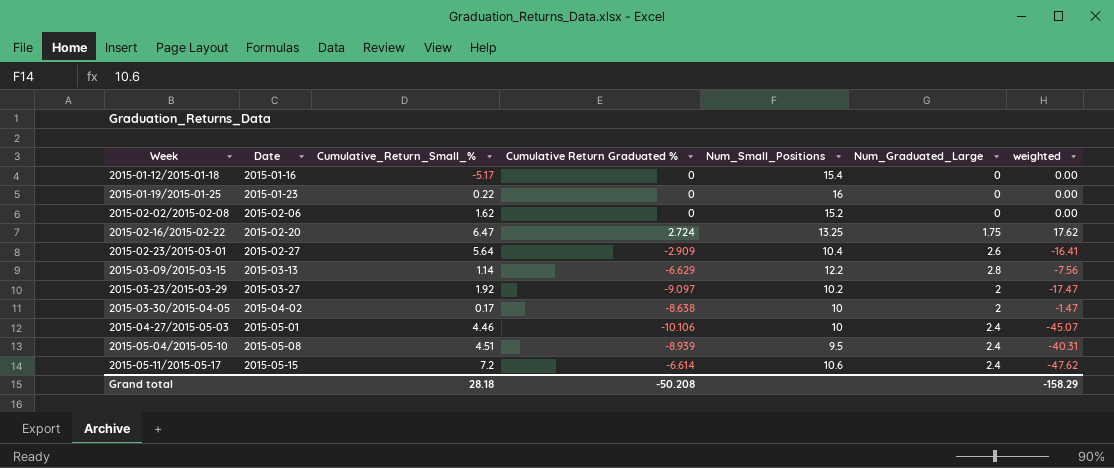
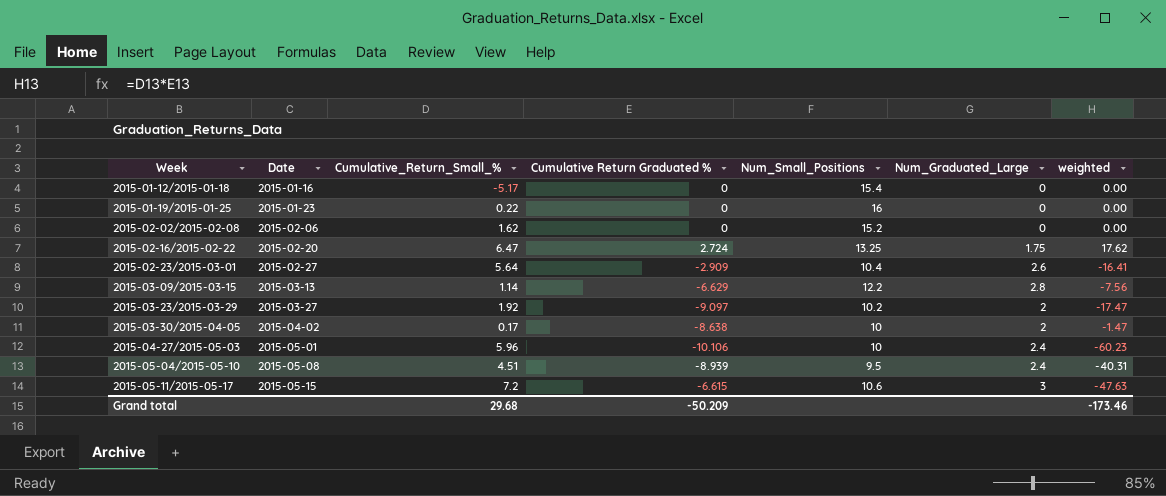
2015-04-27/2015-05-03 | Cumulative_Return_Small_%: 4.46 -> 5.96
2015-04-27/2015-05-03 | weighted: -45.07 -> -60.23
2015-05-11/2015-05-17 | Cumulative Return Graduated %: -6.614 -> -6.615
2015-05-11/2015-05-17 | Num_Graduated_Large: 2.4 -> 3
2015-05-11/2015-05-17 | weighted: -47.62 -> -47.63
Grand total | Cumulative_Return_Small_%: 28.18 -> 29.68
Grand total | Cumulative Return Graduated %: -50.208 -> -50.209
Grand total | weighted: -158.29 -> -173.46

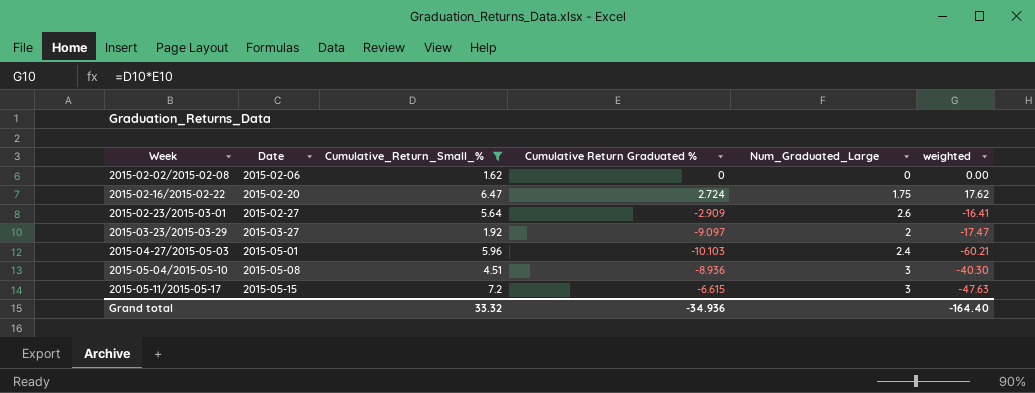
filter: none -> Cumulative_Return_Small_% >= 1.62
column Num_Small_Positions | position: 5 -> none
2015-04-27/2015-05-03 | Cumulative Return Graduated %: -10.106 -> -10.103
2015-04-27/2015-05-03 | weighted: -60.23 -> -60.21
2015-05-04/2015-05-10 | Cumulative Return Graduated %: -8.939 -> -8.936
2015-05-04/2015-05-10 | Num_Graduated_Large: 2.4 -> 3
2015-05-04/2015-05-10 | weighted: -40.31 -> -40.30
Grand total | Cumulative_Return_Small_%: 29.68 -> 33.32
Grand total | Cumulative Return Graduated %: -50.209 -> -34.936
Grand total | weighted: -173.46 -> -164.40

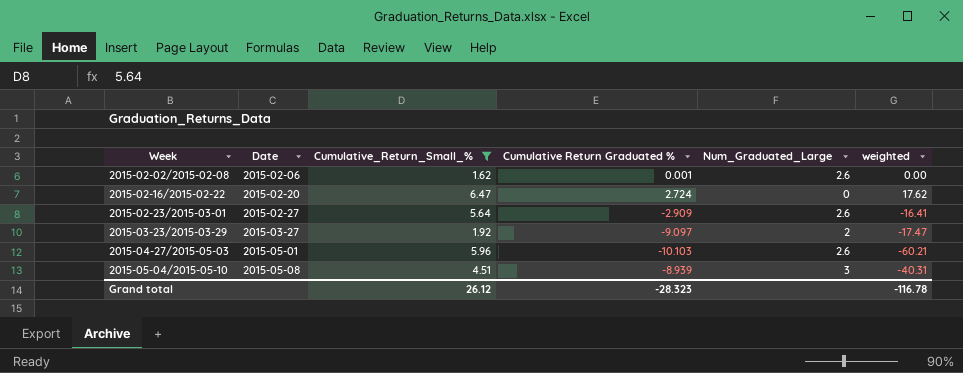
row 2015-05-11/2015-05-17: 2015-05-15 | 7.2 | -6.615 | 3 | -47.63 -> none
2015-02-02/2015-02-08 | Cumulative Return Graduated %: 0 -> 0.001
2015-02-02/2015-02-08 | Num_Graduated_Large: 0 -> 2.6
2015-02-16/2015-02-22 | Num_Graduated_Large: 1.75 -> 0
2015-04-27/2015-05-03 | Num_Graduated_Large: 2.4 -> 2.6
2015-05-04/2015-05-10 | Cumulative Return Graduated %: -8.936 -> -8.939
2015-05-04/2015-05-10 | weighted: -40.30 -> -40.31
Grand total | Cumulative_Return_Small_%: 33.32 -> 26.12
Grand total | Cumulative Return Graduated %: -34.936 -> -28.323
Grand total | weighted: -164.40 -> -116.78

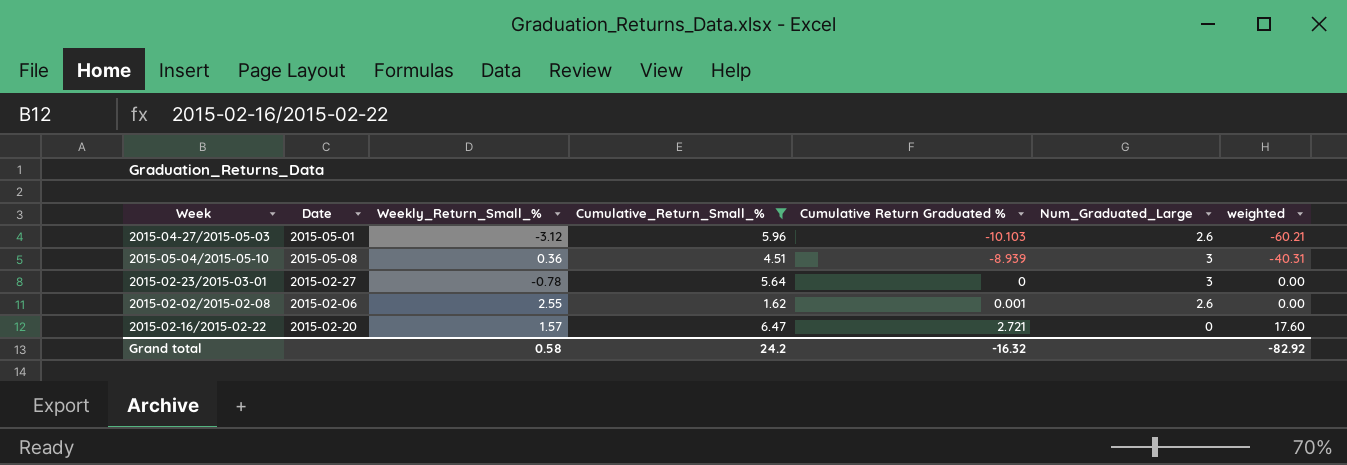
row order: Week ascending -> Cumulative Return Graduated % ascending
column Weekly_Return_Small_% | position: none -> 3
row 2015-03-23/2015-03-29: 2015-03-27 | 1.92 | -9.097 | 2 | -17.47 -> none
2015-02-23/2015-03-01 | Cumulative Return Graduated %: -2.909 -> 0
2015-02-23/2015-03-01 | Num_Graduated_Large: 2.6 -> 3
2015-02-23/2015-03-01 | weighted: -16.41 -> 0.00
2015-02-16/2015-02-22 | Cumulative Return Graduated %: 2.724 -> 2.721
2015-02-16/2015-02-22 | weighted: 17.62 -> 17.60
Grand total | Cumulative_Return_Small_%: 26.12 -> 24.2
Grand total | Cumulative Return Graduated %: -28.323 -> -16.32
Grand total | weighted: -116.78 -> -82.92

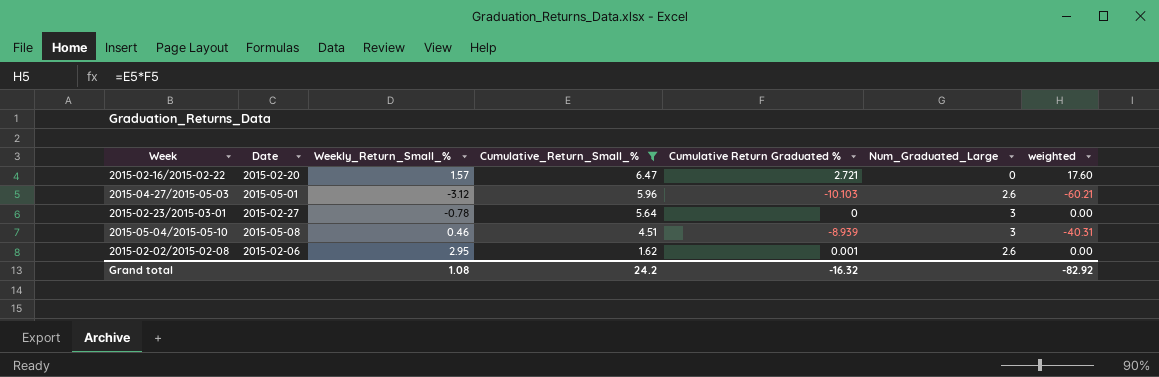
row order: Cumulative Return Graduated % ascending -> Cumulative_Return_Small_% descending
2015-05-04/2015-05-10 | Weekly_Return_Small_%: 0.36 -> 0.46
2015-02-02/2015-02-08 | Weekly_Return_Small_%: 2.55 -> 2.95
Grand total | Weekly_Return_Small_%: 0.58 -> 1.08

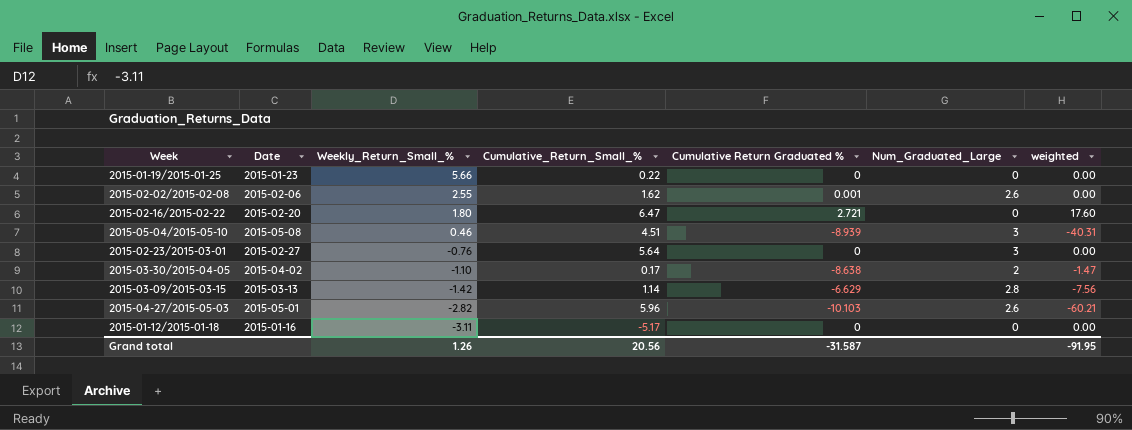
filter: Cumulative_Return_Small_% >= 1.62 -> none
row order: Cumulative_Return_Small_% descending -> Weekly_Return_Small_% descending
2015-02-02/2015-02-08 | Weekly_Return_Small_%: 2.95 -> 2.55
2015-02-16/2015-02-22 | Weekly_Return_Small_%: 1.57 -> 1.80
2015-02-23/2015-03-01 | Weekly_Return_Small_%: -0.78 -> -0.76
2015-04-27/2015-05-03 | Weekly_Return_Small_%: -3.12 -> -2.82
Grand total | Weekly_Return_Small_%: 1.08 -> 1.26
Grand total | Cumulative_Return_Small_%: 24.2 -> 20.56
Grand total | Cumulative Return Graduated %: -16.32 -> -31.587
Grand total | weighted: -82.92 -> -91.95

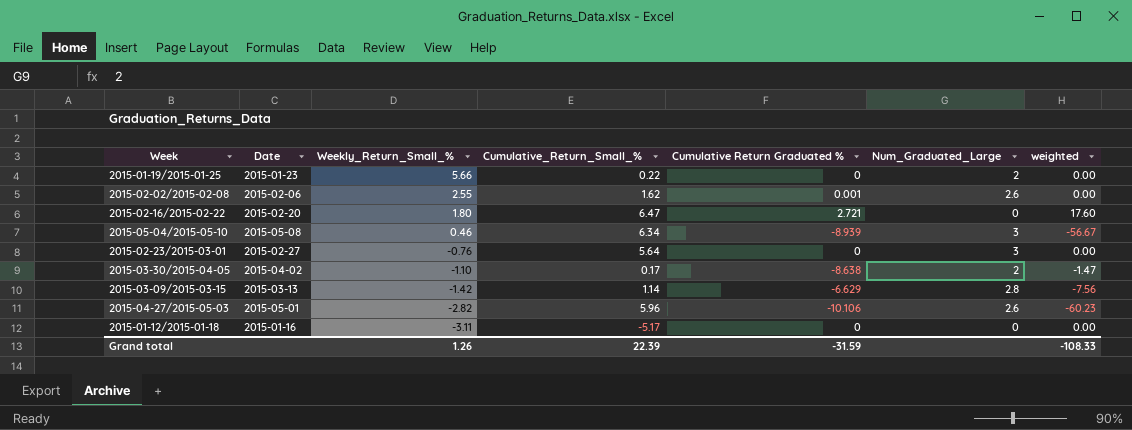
2015-01-19/2015-01-25 | Num_Graduated_Large: 0 -> 2
2015-05-04/2015-05-10 | Cumulative_Return_Small_%: 4.51 -> 6.34
2015-05-04/2015-05-10 | weighted: -40.31 -> -56.67
2015-04-27/2015-05-03 | Cumulative Return Graduated %: -10.103 -> -10.106
2015-04-27/2015-05-03 | weighted: -60.21 -> -60.23
Grand total | Cumulative_Return_Small_%: 20.56 -> 22.39
Grand total | Cumulative Return Graduated %: -31.587 -> -31.59
Grand total | weighted: -91.95 -> -108.33

